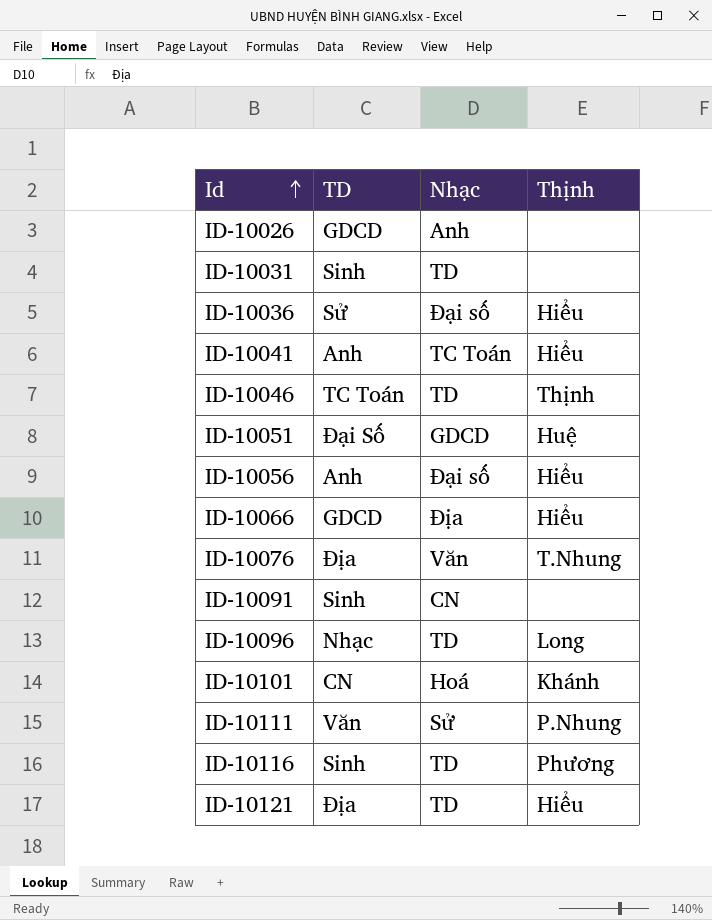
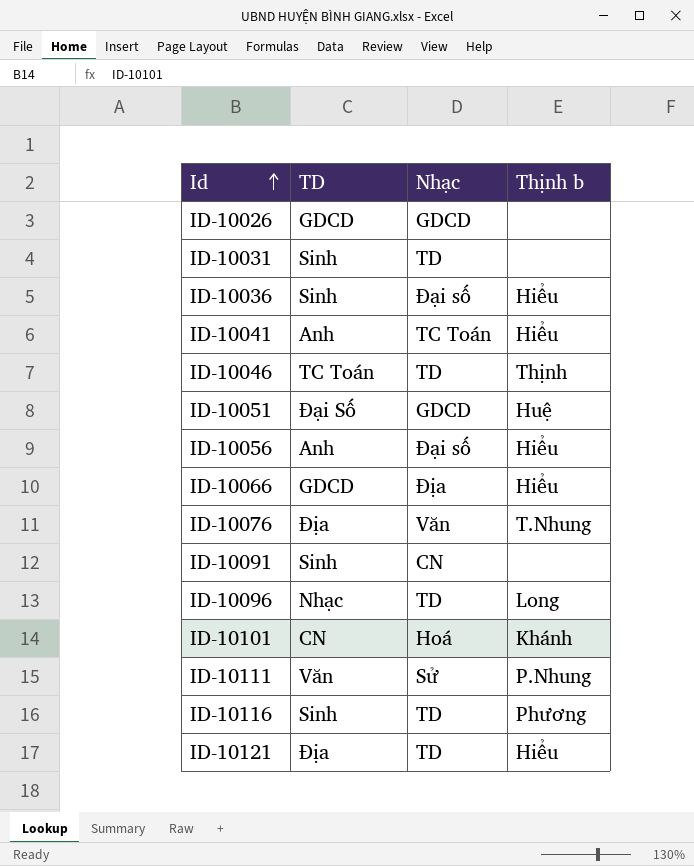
column name: Thịnh -> Thịnh b
ID-10026 | Nhạc: Anh -> GDCD
ID-10036 | TD: Sử -> Sinh

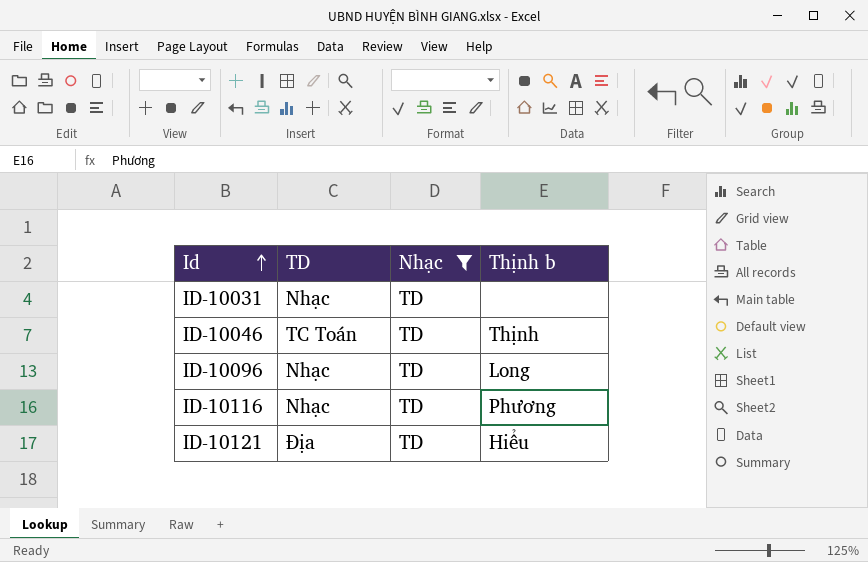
filter: none -> Nhạc = TD
ID-10031 | TD: Sinh -> Nhạc
ID-10116 | TD: Sinh -> Nhạc

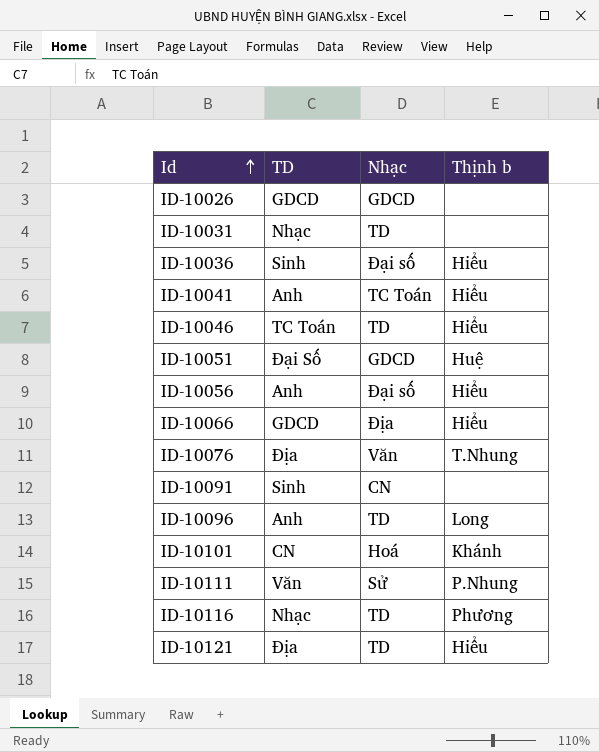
filter: Nhạc = TD -> none
ID-10046 | Thịnh b: Thịnh -> Hiểu
ID-10096 | TD: Nhạc -> Anh

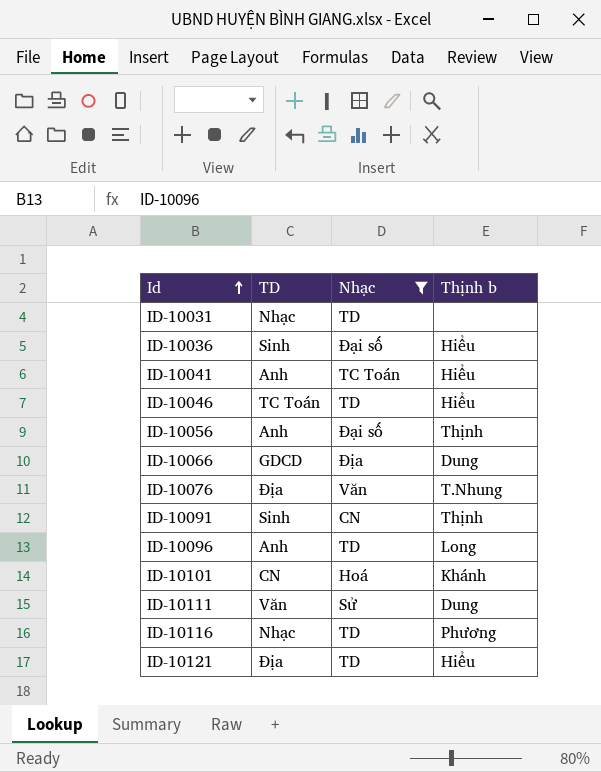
filter: none -> Nhạc != GDCD
ID-10056 | Thịnh b: Hiểu -> Thịnh
ID-10066 | Thịnh b: Hiểu -> Dung
ID-10091 | Thịnh b: none -> Thịnh
ID-10111 | Thịnh b: P.Nhung -> Dung

